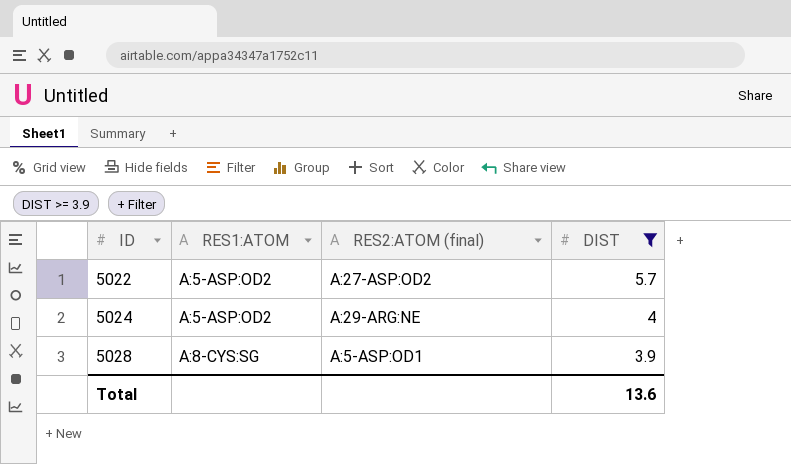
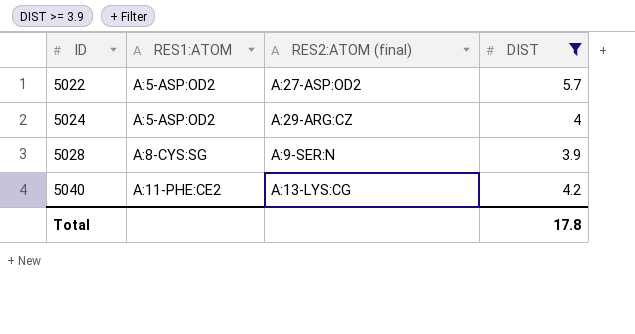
5024 | RES2:ATOM (final): A:29-ARG:NE -> A:29-ARG:CZ
5028 | RES2:ATOM (final): A:5-ASP:OD1 -> A:9-SER:N
row 5040: none -> A:11-PHE:CE2 | A:13-LYS:CG | 4.2
Total | DIST: 13.6 -> 17.8

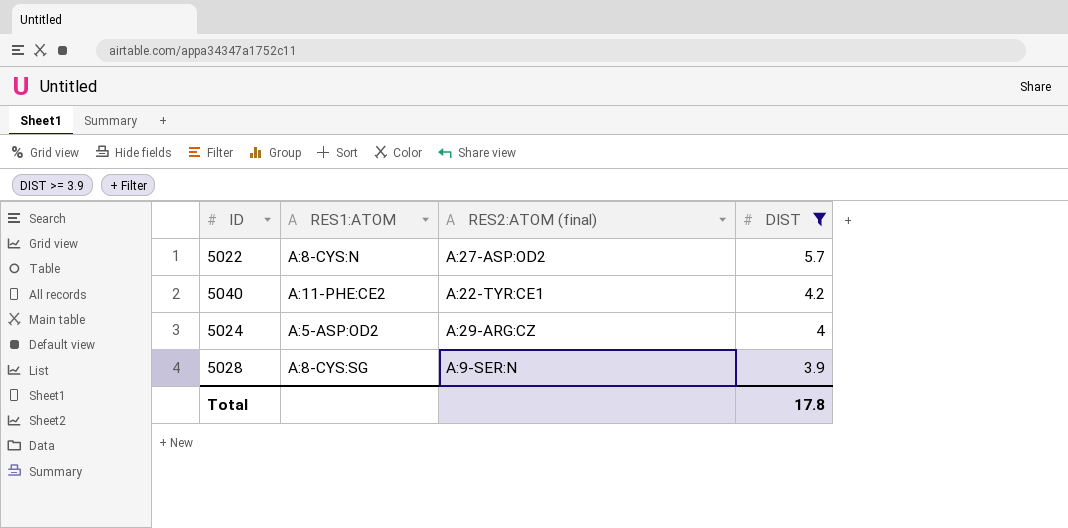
row order: ID ascending -> DIST descending
5022 | RES1:ATOM: A:5-ASP:OD2 -> A:8-CYS:N
5040 | RES2:ATOM (final): A:13-LYS:CG -> A:22-TYR:CE1

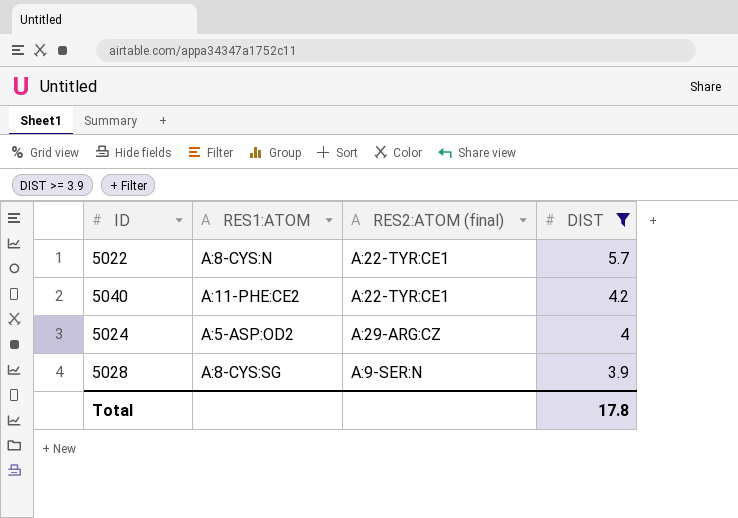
5022 | RES2:ATOM (final): A:27-ASP:OD2 -> A:22-TYR:CE1

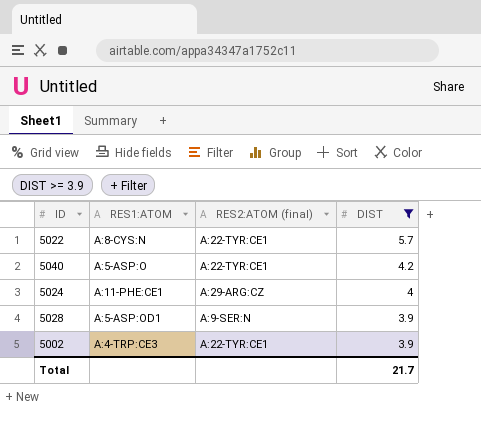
5040 | RES1:ATOM: A:11-PHE:CE2 -> A:5-ASP:O
5024 | RES1:ATOM: A:5-ASP:OD2 -> A:11-PHE:CE1
5028 | RES1:ATOM: A:8-CYS:SG -> A:5-ASP:OD1
row 5002: none -> A:4-TRP:CE3 | A:22-TYR:CE1 | 3.9
Total | DIST: 17.8 -> 21.7

